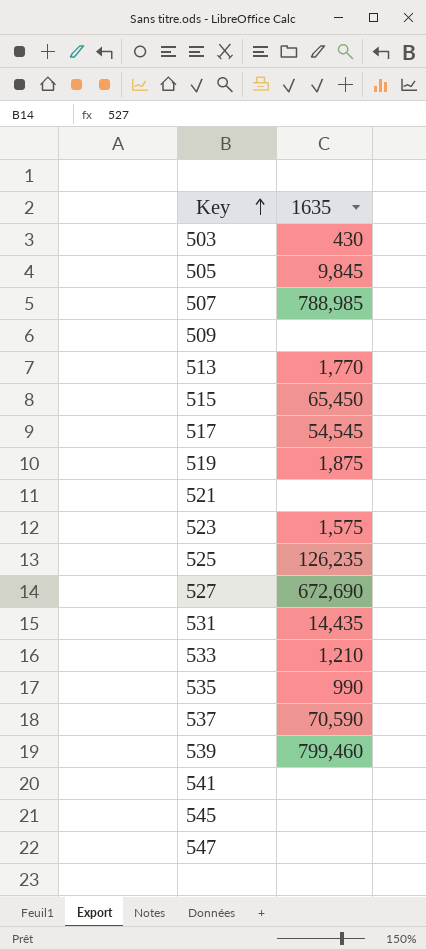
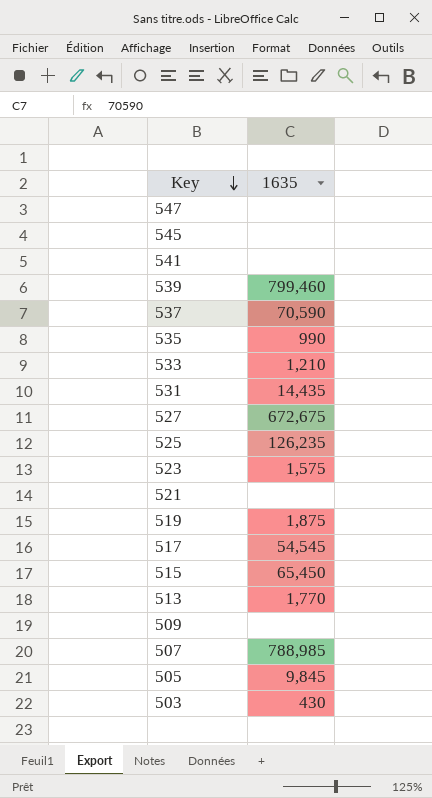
row order: Key ascending -> Key descending
527 | 1635: 672,690 -> 672,675

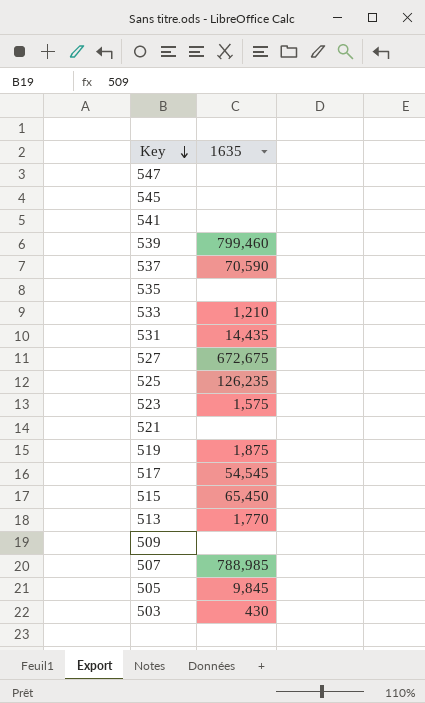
535 | 1635: 990 -> none

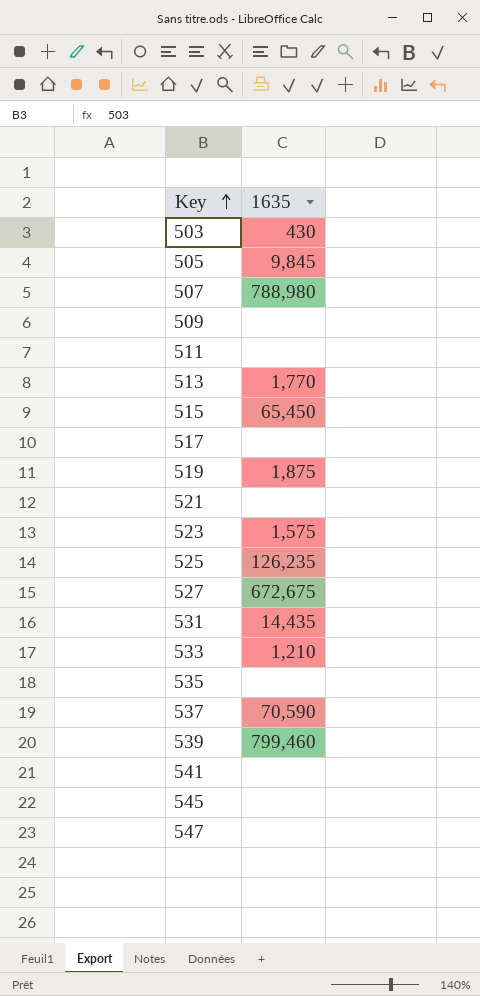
row order: Key descending -> Key ascending
507 | 1635: 788,985 -> 788,980
row 511: none -> none
517 | 1635: 54,545 -> none

